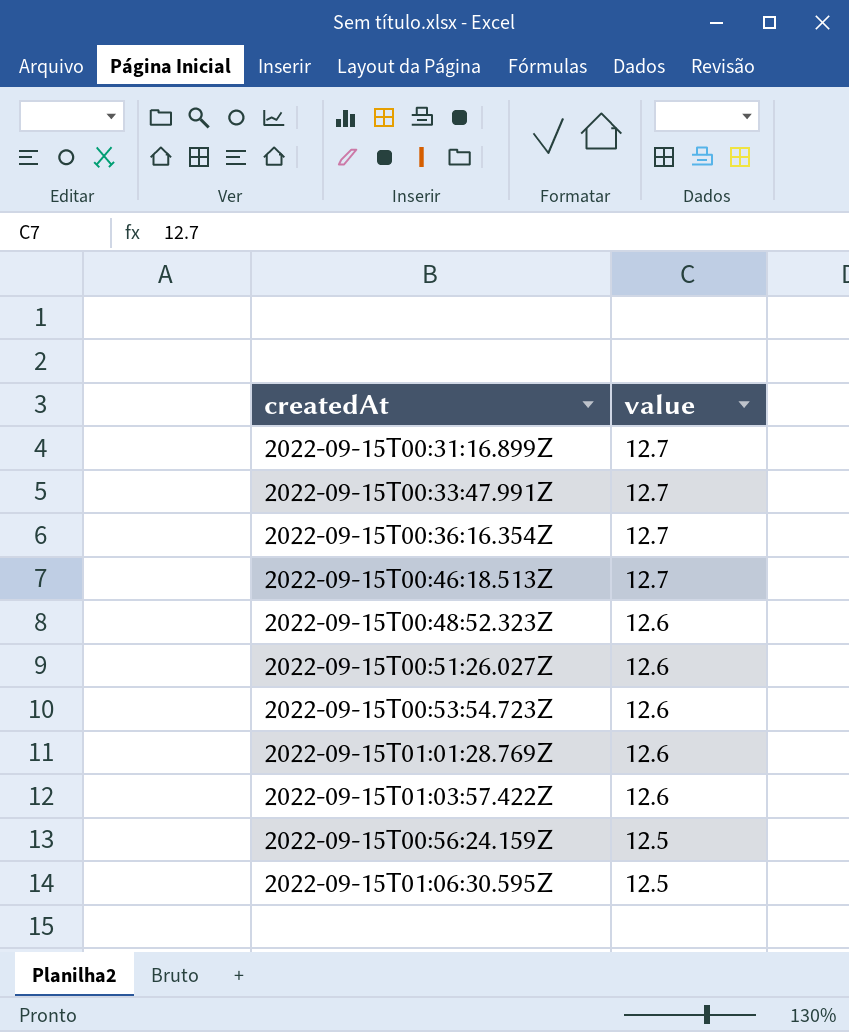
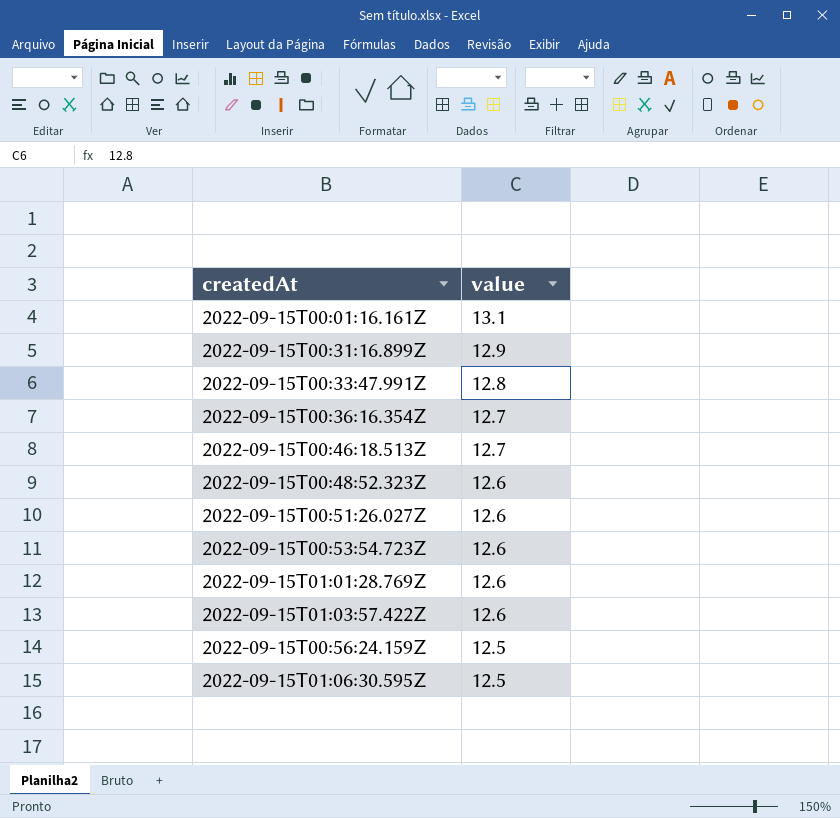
row 2022-09-15T00:01:16.161Z: none -> 13.1
2022-09-15T00:31:16.899Z | value: 12.7 -> 12.9
2022-09-15T00:33:47.991Z | value: 12.7 -> 12.8

